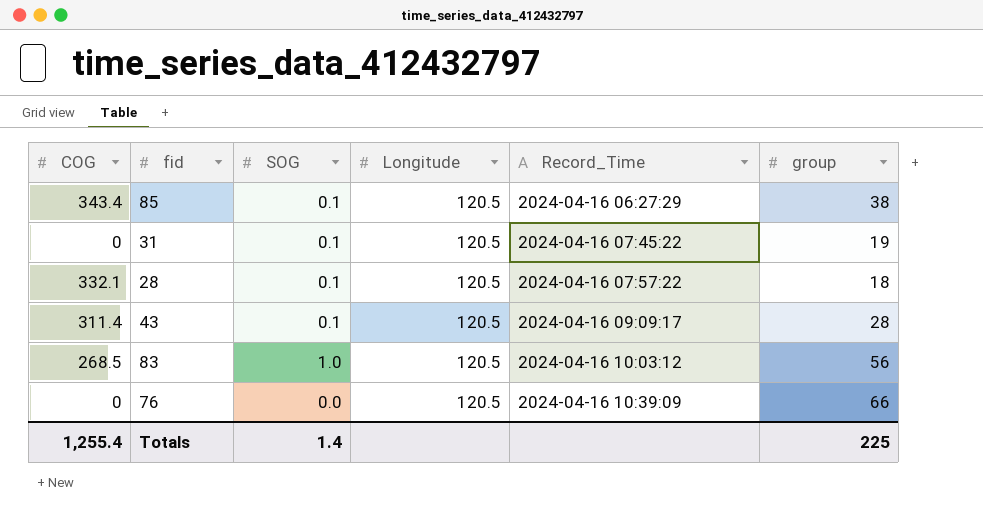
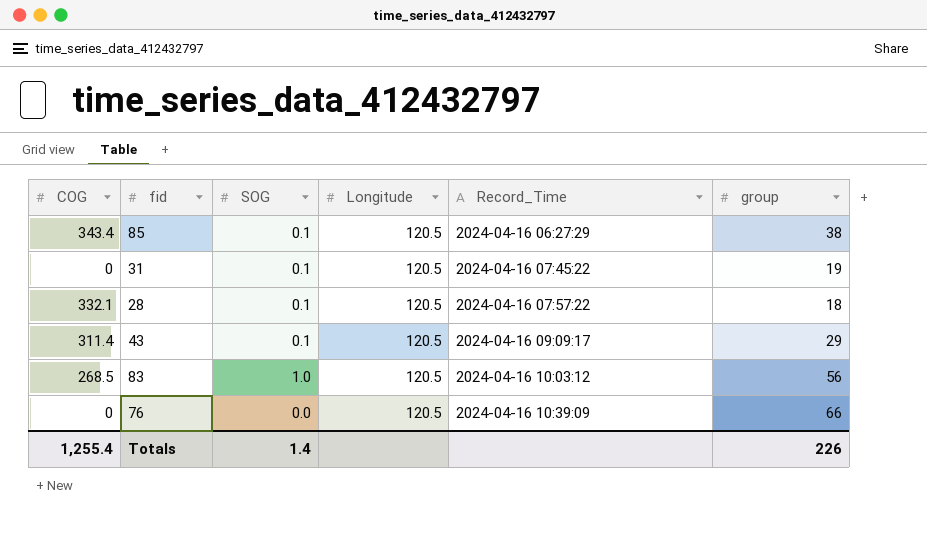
43 | group: 28 -> 29
Totals | group: 225 -> 226

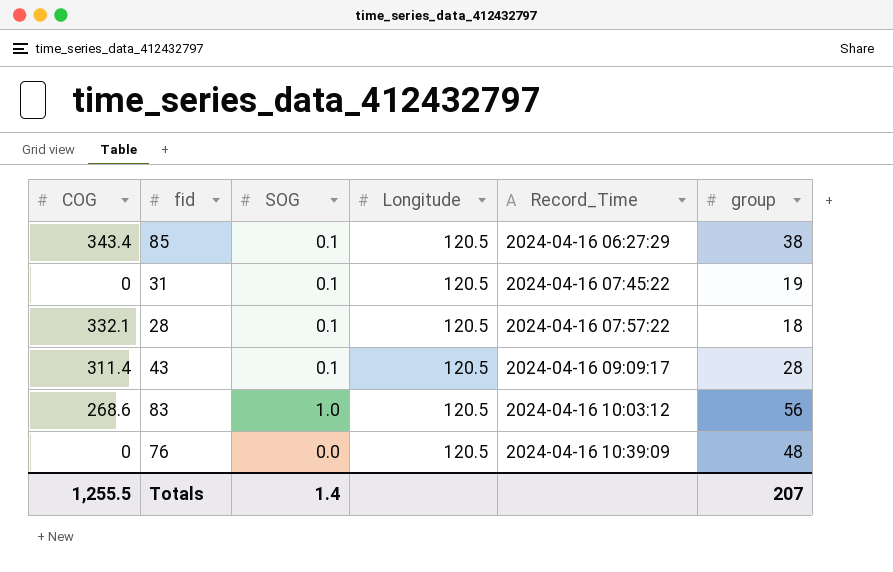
43 | group: 29 -> 28
83 | COG: 268.5 -> 268.6
76 | group: 66 -> 48
Totals | COG: 1,255.4 -> 1,255.5
Totals | group: 226 -> 207

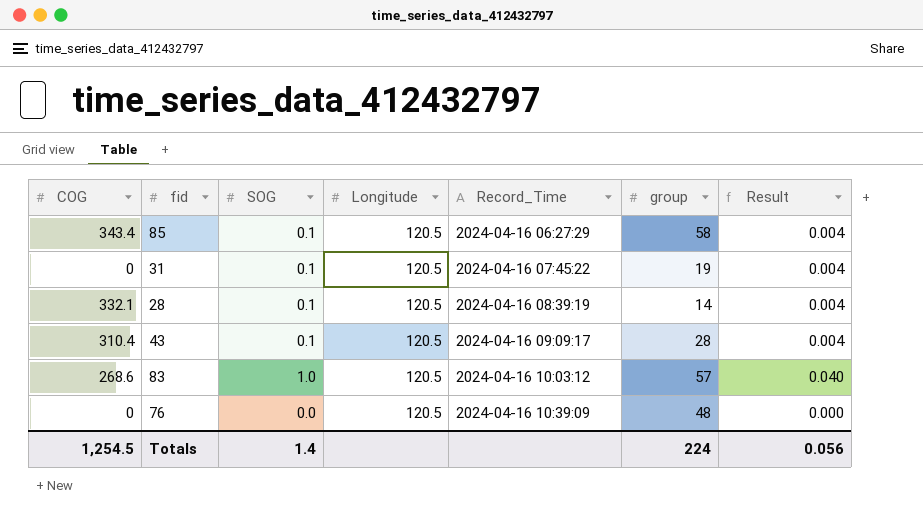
column Result | formula: none -> [SOG] * 0.04
85 | group: 38 -> 58
28 | Record_Time: 2024-04-16 07:57:22 -> 2024-04-16 08:39:19
28 | group: 18 -> 14
43 | COG: 311.4 -> 310.4
83 | group: 56 -> 57
Totals | COG: 1,255.5 -> 1,254.5
Totals | group: 207 -> 224

